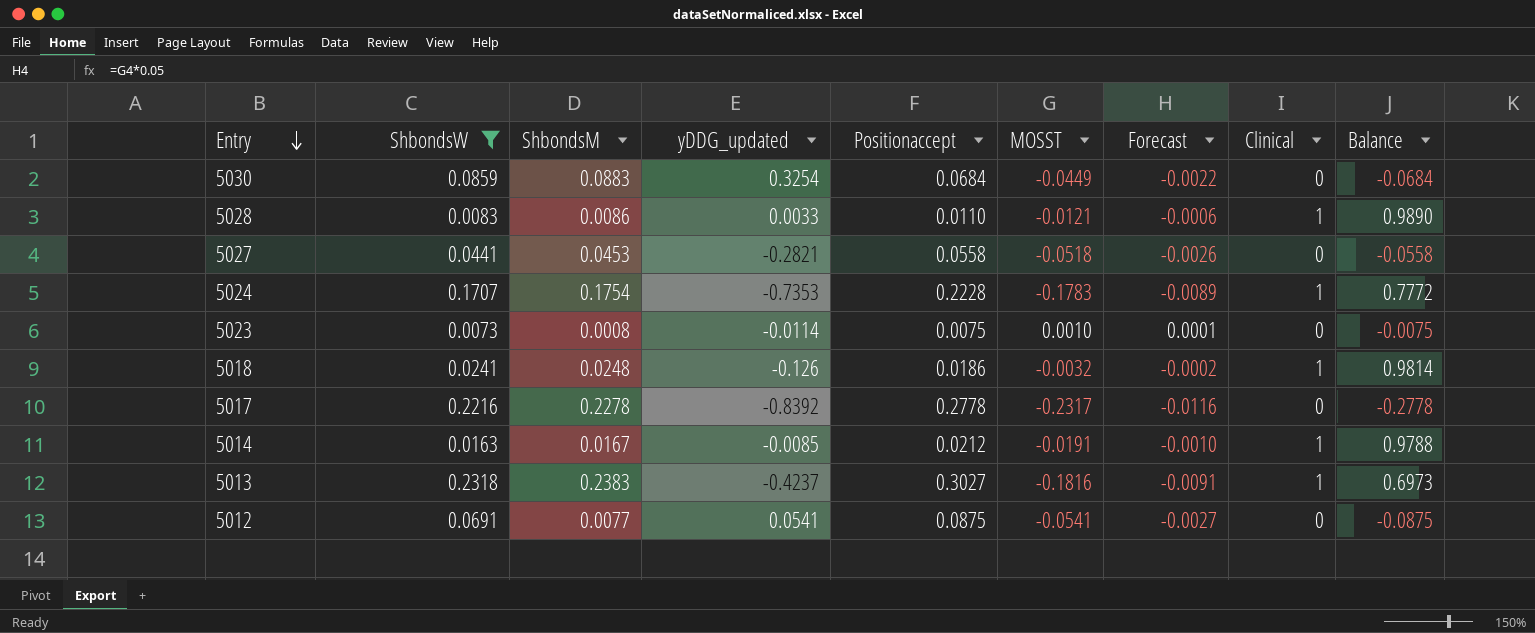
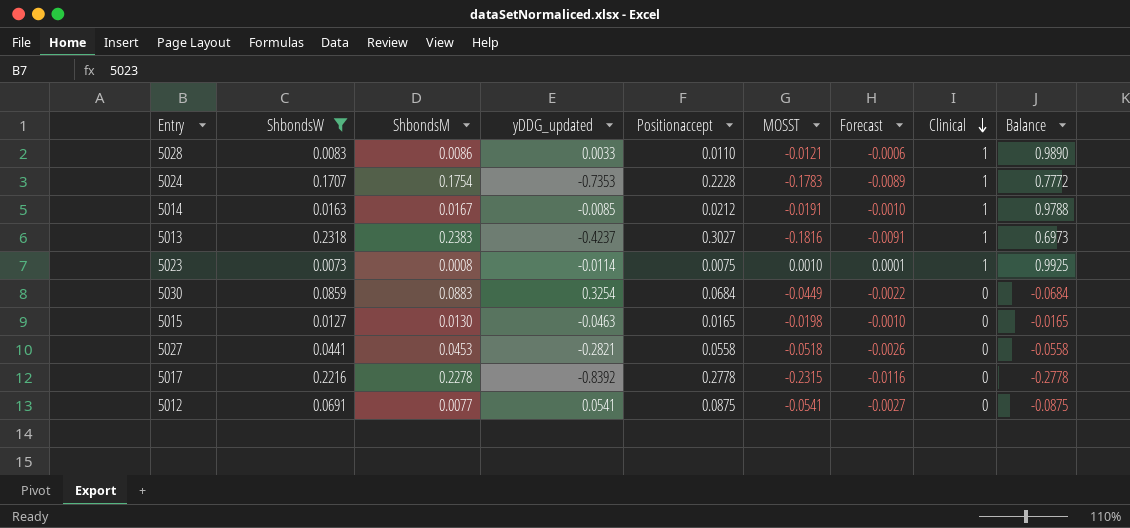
row order: Entry descending -> Clinical descending
row 5018: 0.0241 | 0.0248 | -0.126 | 0.0186 | -0.0032 | -0.0002 | 1 | 0.9814 -> none
5023 | Clinical: 0 -> 1
5023 | Balance: -0.0075 -> 0.9925
row 5015: none -> 0.0127 | 0.0130 | -0.0463 | 0.0165 | -0.0198 | -0.0010 | 0 | -0.0165
5017 | MOSST: -0.2317 -> -0.2315

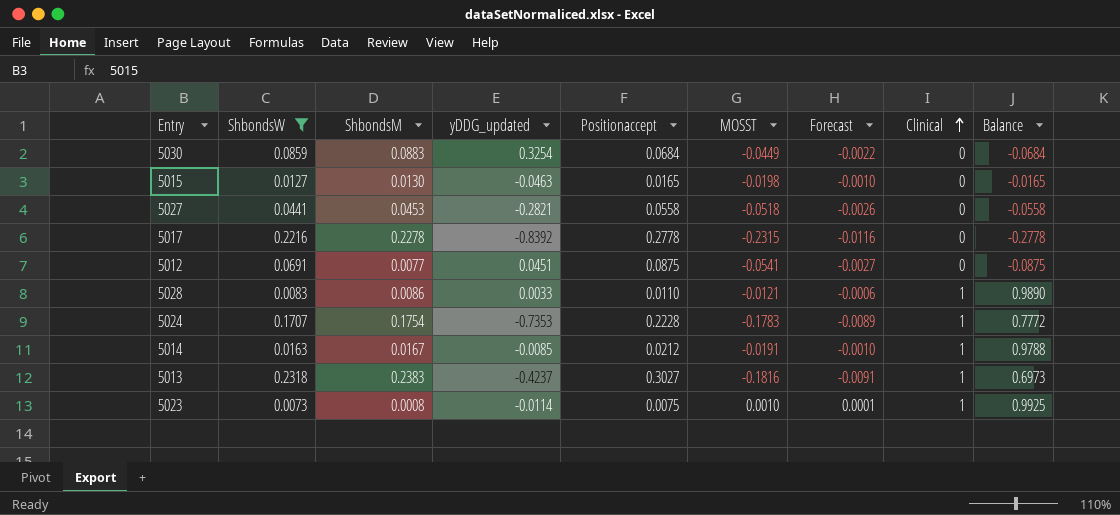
row order: Clinical descending -> Clinical ascending
5012 | yDDG_updated: 0.0541 -> 0.0451

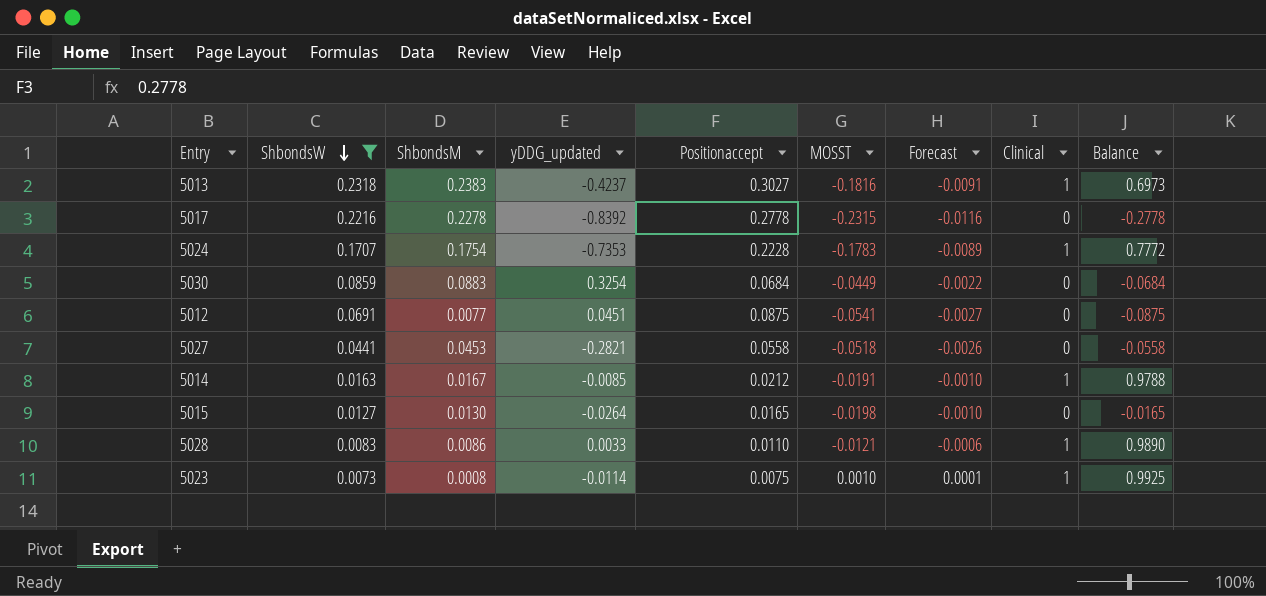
row order: Clinical ascending -> ShbondsW descending
5015 | yDDG_updated: -0.0463 -> -0.0264

